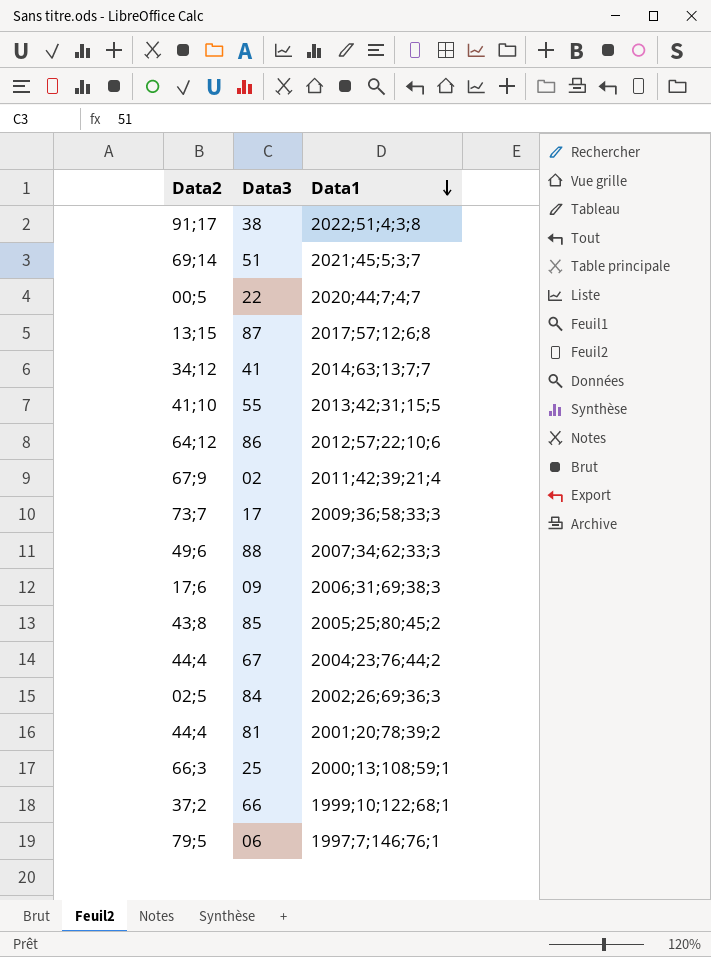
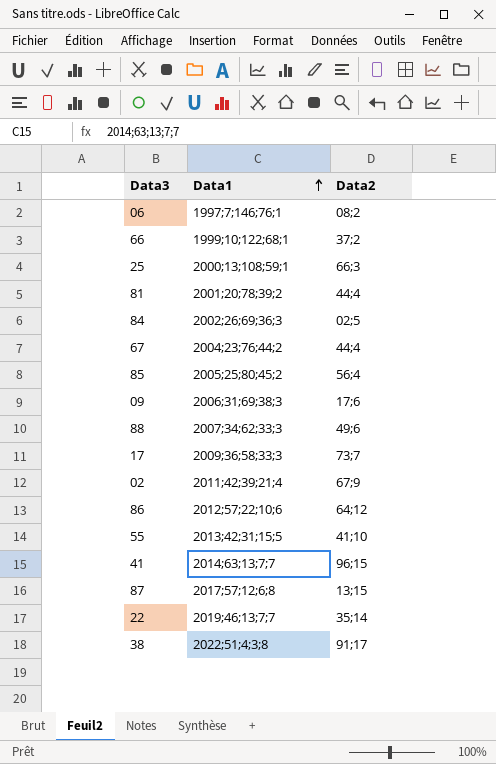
row order: Data1 descending -> Data1 ascending
column Data2 | position: 1 -> 3
row 51: 69;14 | 2021;45;5;3;7 -> none
06 | Data2: 79;5 -> 08;2
85 | Data2: 43;8 -> 56;4
41 | Data2: 34;12 -> 96;15
22 | Data1: 2020;44;7;4;7 -> 2019;46;13;7;7
22 | Data2: 00;5 -> 35;14

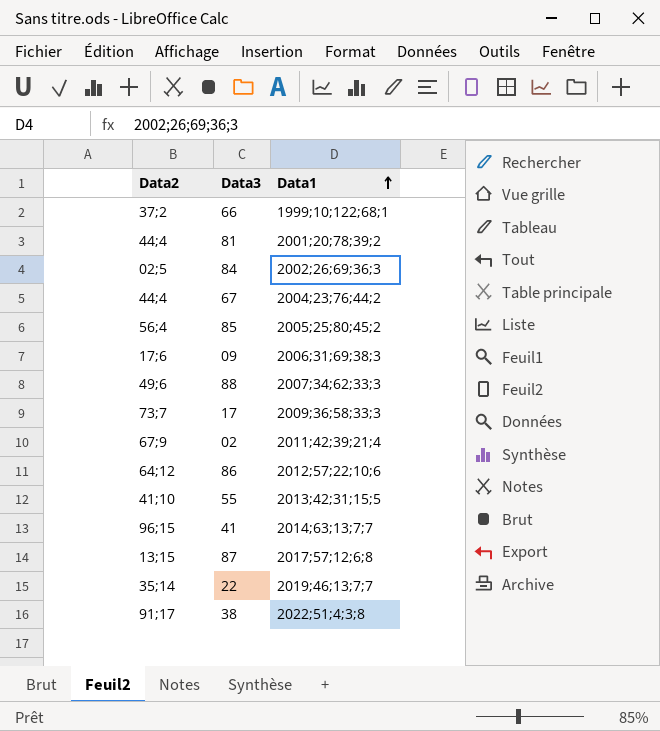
column Data2 | position: 3 -> 1
row 06: 1997;7;146;76;1 | 08;2 -> none
row 25: 2000;13;108;59;1 | 66;3 -> none

